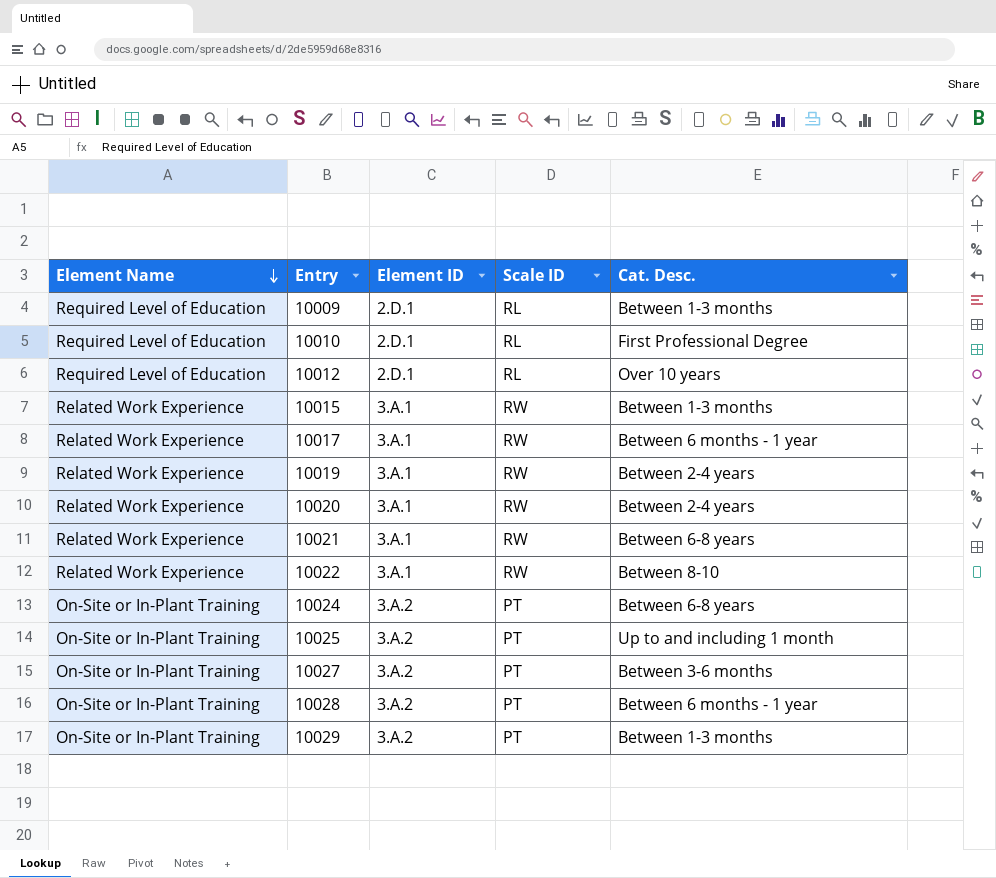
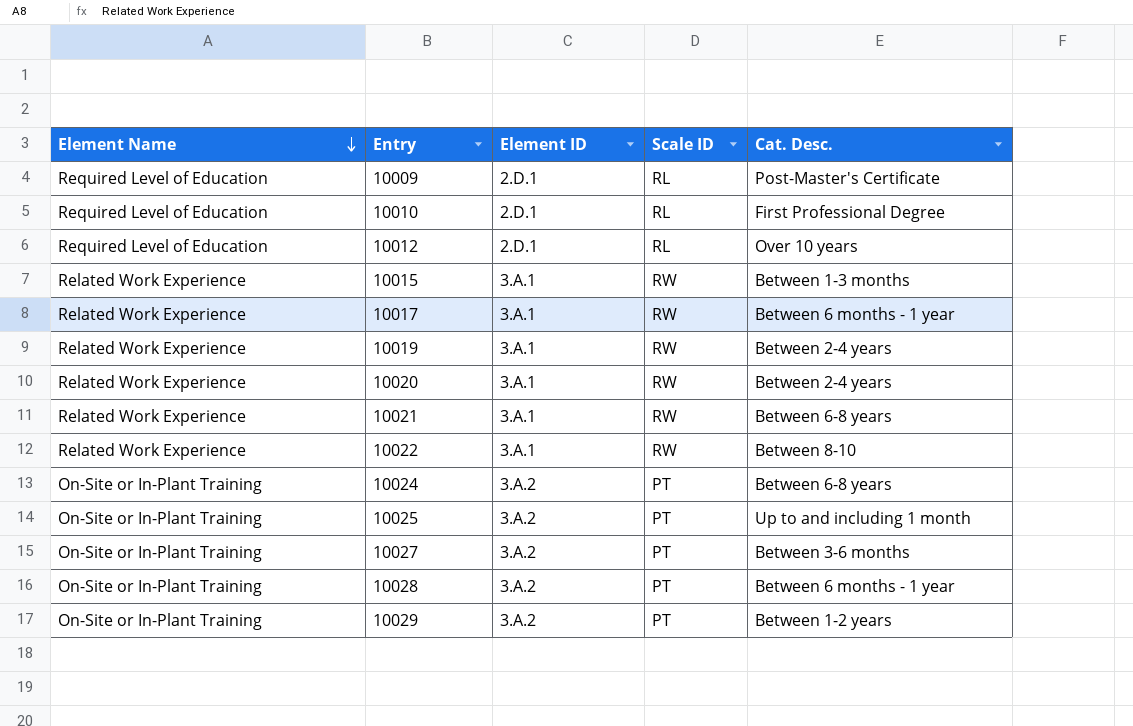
10009 | Cat. Desc.: Between 1-3 months -> Post-Master's Certificate
10029 | Cat. Desc.: Between 1-3 months -> Between 1-2 years

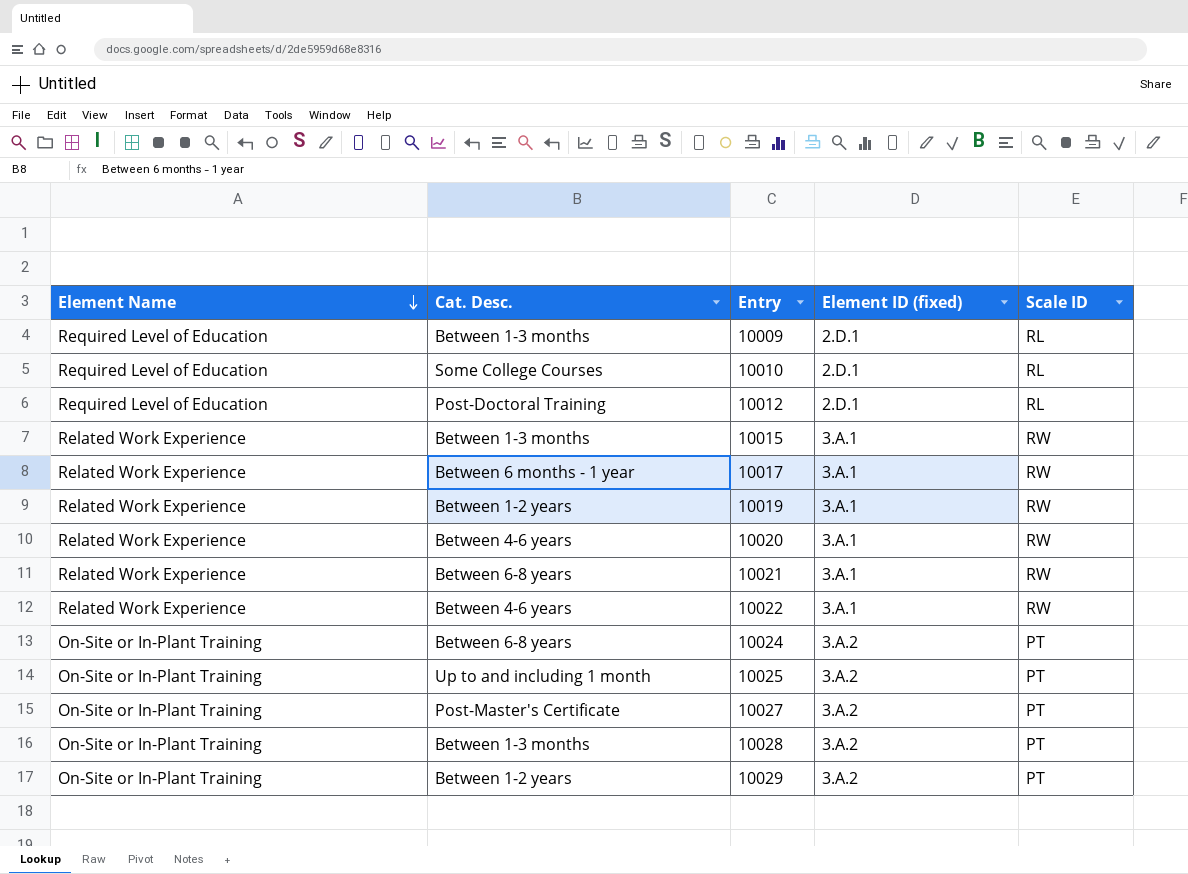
column Cat. Desc. | position: 5 -> 2
column name: Element ID -> Element ID (fixed)
10009 | Cat. Desc.: Post-Master's Certificate -> Between 1-3 months
10010 | Cat. Desc.: First Professional Degree -> Some College Courses
10012 | Cat. Desc.: Over 10 years -> Post-Doctoral Training
10019 | Cat. Desc.: Between 2-4 years -> Between 1-2 years
10020 | Cat. Desc.: Between 2-4 years -> Between 4-6 years
10022 | Cat. Desc.: Between 8-10 -> Between 4-6 years
10027 | Cat. Desc.: Between 3-6 months -> Post-Master's Certificate
10028 | Cat. Desc.: Between 6 months - 1 year -> Between 1-3 months

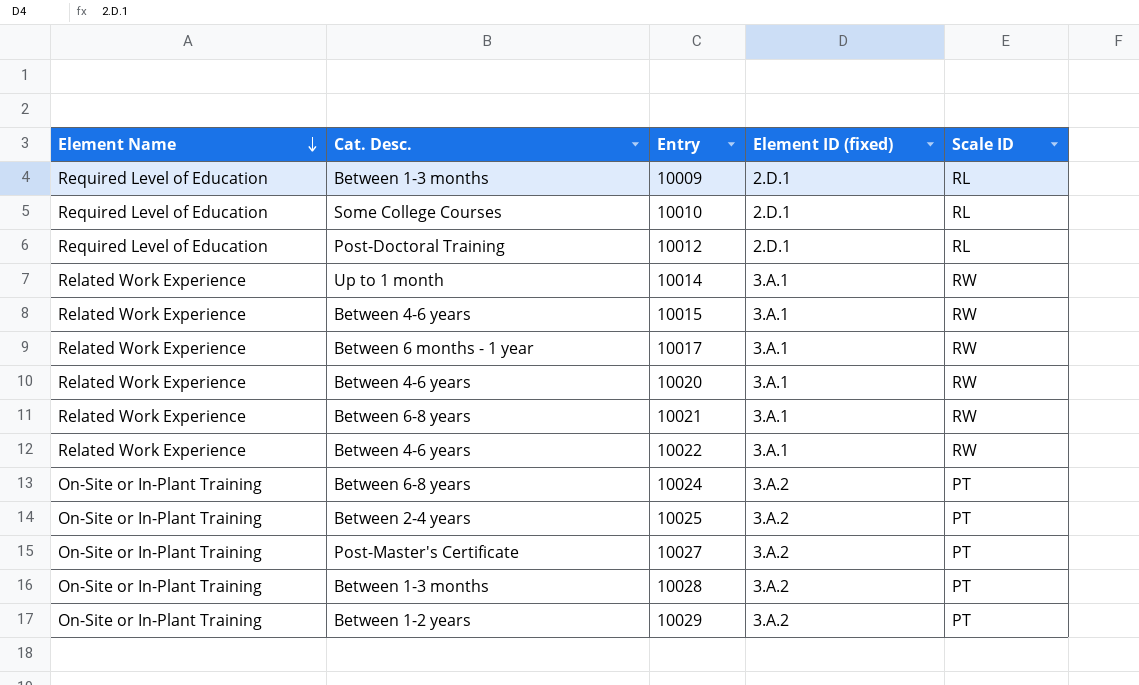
row 10019: Related Work Experience | Between 1-2 years | 3.A.1 | RW -> none
row 10014: none -> Related Work Experience | Up to 1 month | 3.A.1 | RW
10015 | Cat. Desc.: Between 1-3 months -> Between 4-6 years
10025 | Cat. Desc.: Up to and including 1 month -> Between 2-4 years

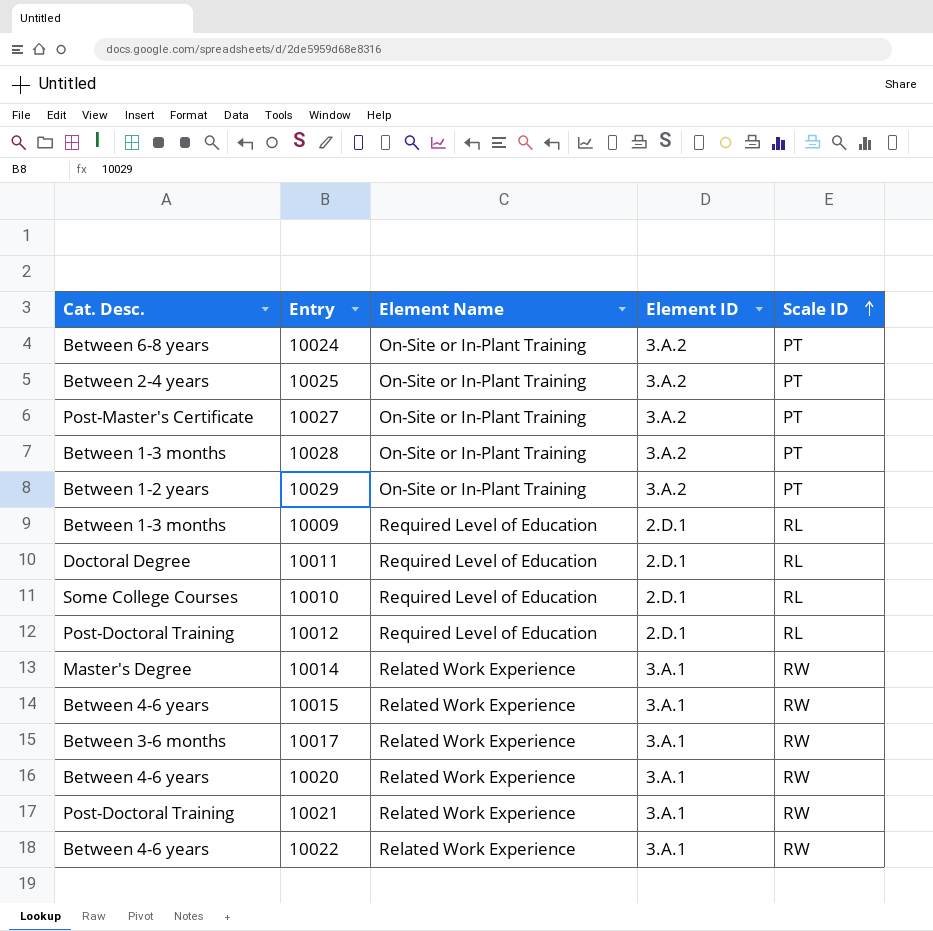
row order: Element Name descending -> Scale ID ascending
column Element Name | position: 1 -> 3
column name: Element ID (fixed) -> Element ID
row 10011: none -> Doctoral Degree | Required Level of Education | 2.D.1 | RL
10014 | Cat. Desc.: Up to 1 month -> Master's Degree
10017 | Cat. Desc.: Between 6 months - 1 year -> Between 3-6 months
10021 | Cat. Desc.: Between 6-8 years -> Post-Doctoral Training

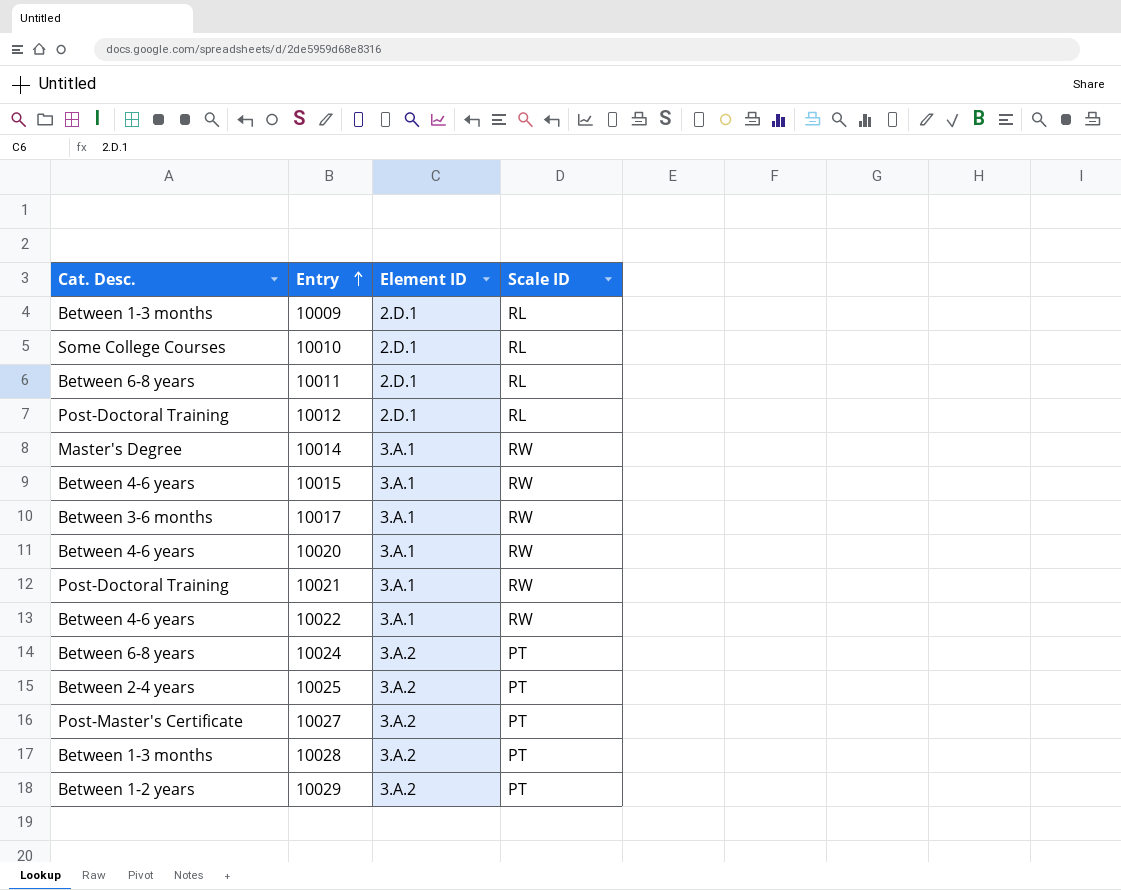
row order: Scale ID ascending -> Entry ascending
column Element Name | position: 3 -> none
10011 | Cat. Desc.: Doctoral Degree -> Between 6-8 years

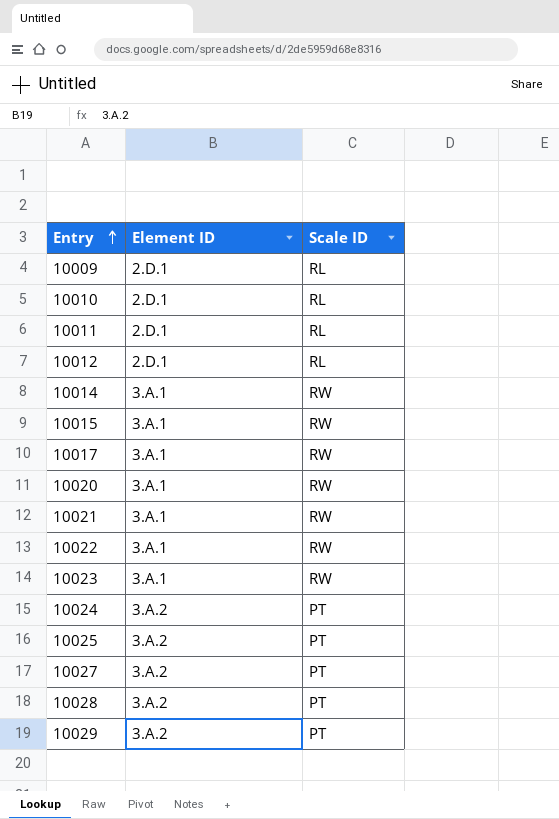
column Cat. Desc. | position: 1 -> none
row 10023: none -> 3.A.1 | RW

